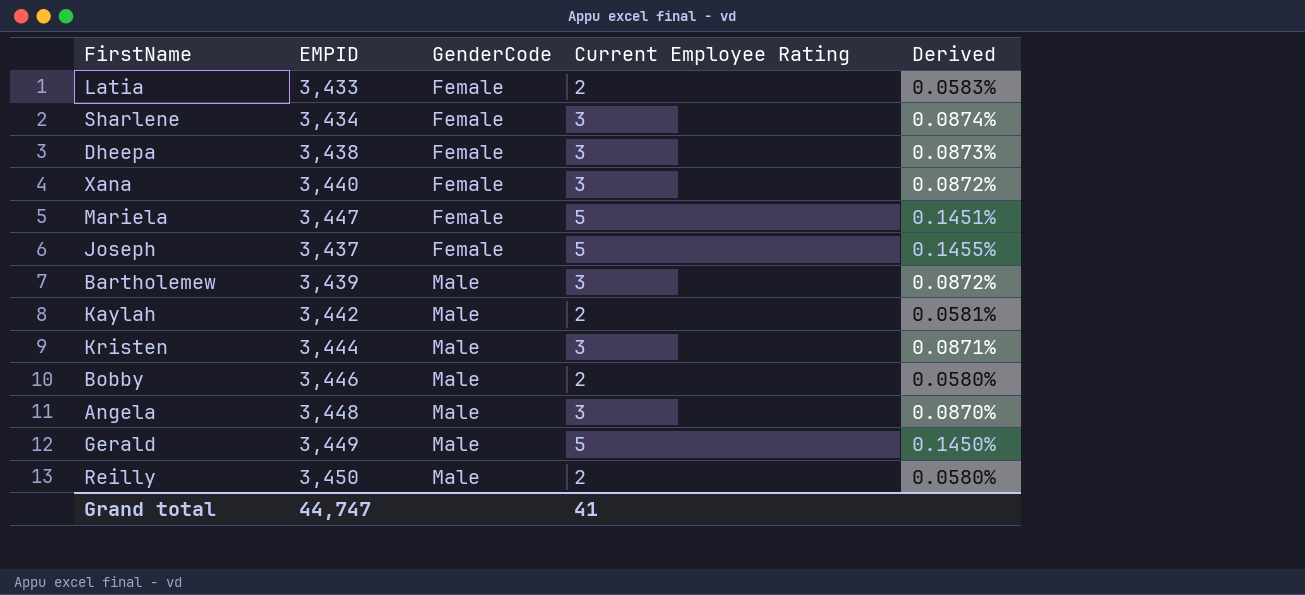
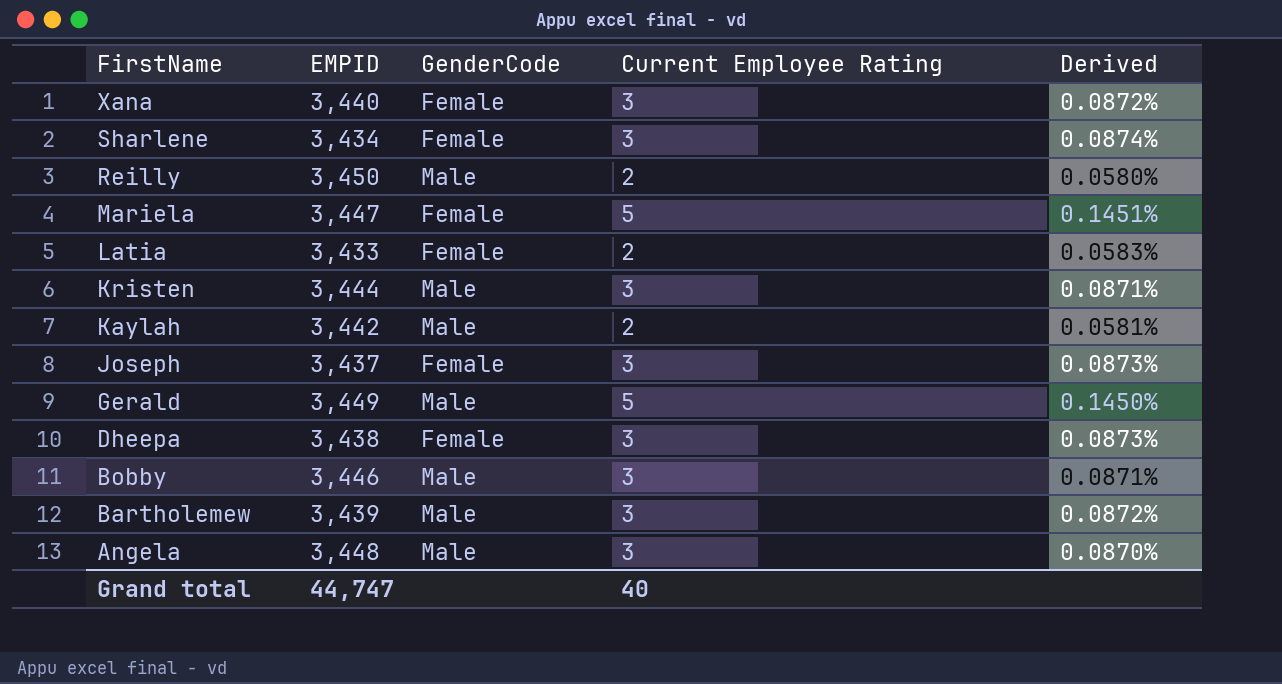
row order: GenderCode ascending -> FirstName descending
Joseph | Current Employee Rating: 5 -> 3
Joseph | Derived: 0.1455% -> 0.0873%
Bobby | Current Employee Rating: 2 -> 3
Bobby | Derived: 0.0580% -> 0.0871%
Grand total | Current Employee Rating: 41 -> 40

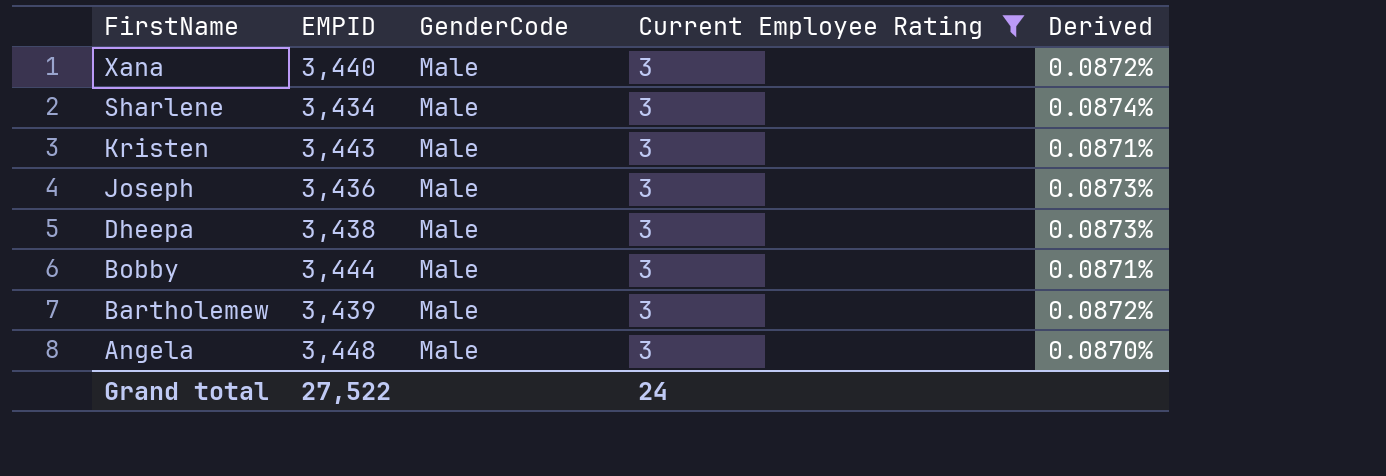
filter: none -> Current Employee Rating = 3
Xana | GenderCode: Female -> Male
Sharlene | GenderCode: Female -> Male
Kristen | EMPID: 3,444 -> 3,443
Joseph | EMPID: 3,437 -> 3,436
Joseph | GenderCode: Female -> Male
Dheepa | GenderCode: Female -> Male
Bobby | EMPID: 3,446 -> 3,444
Grand total | EMPID: 44,747 -> 27,522
Grand total | Current Employee Rating: 40 -> 24

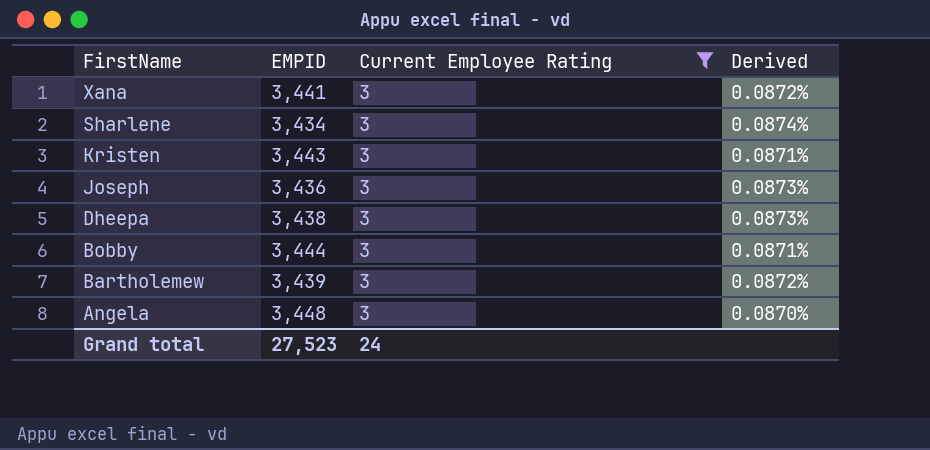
column GenderCode | position: 3 -> none
Xana | EMPID: 3,440 -> 3,441
Grand total | EMPID: 27,522 -> 27,523

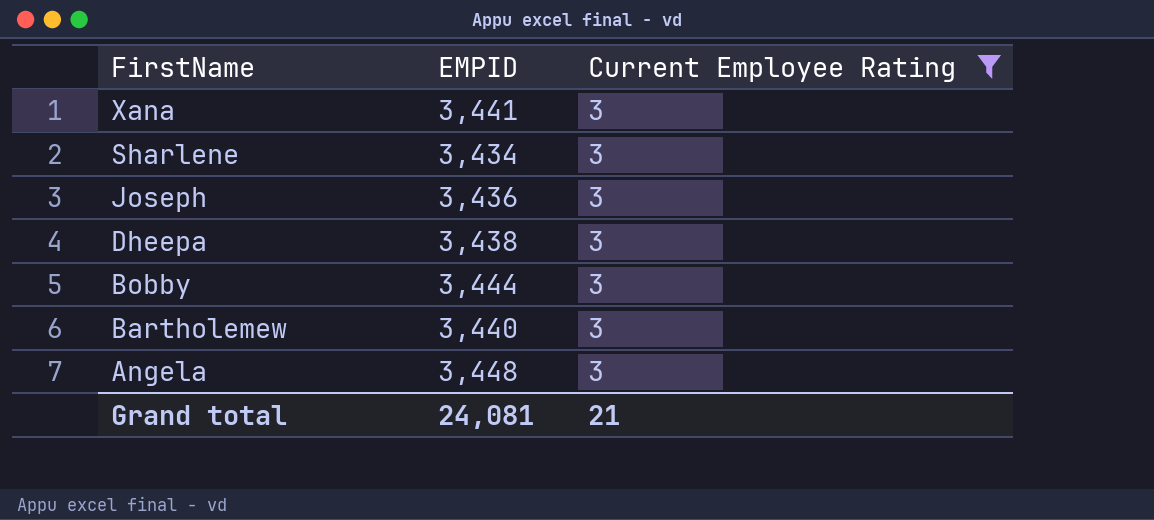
column Derived | formula: [Current Employee Rating] / [EMPID] -> none
row Kristen: 3,443 | 3 | 0.0871% -> none
Bartholemew | EMPID: 3,439 -> 3,440
Grand total | EMPID: 27,523 -> 24,081
Grand total | Current Employee Rating: 24 -> 21

